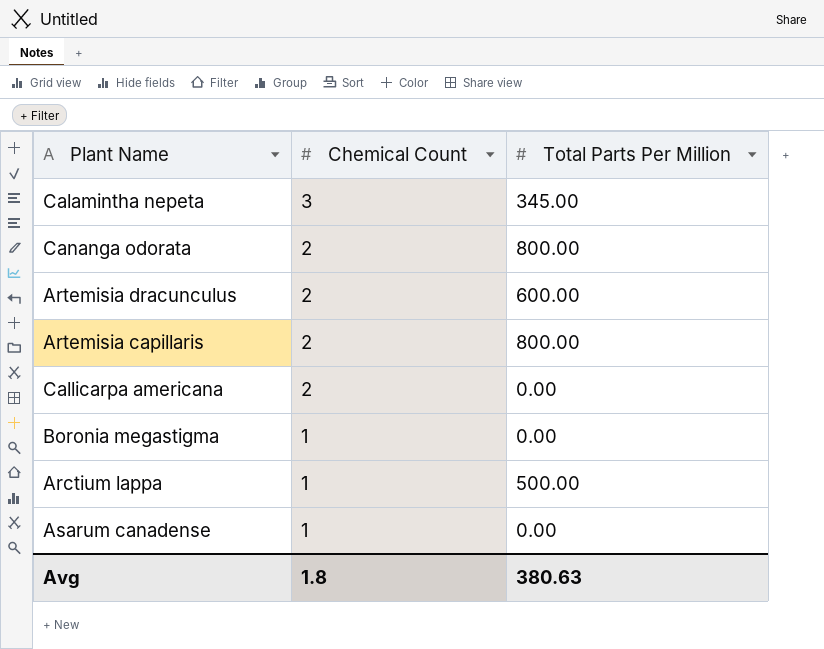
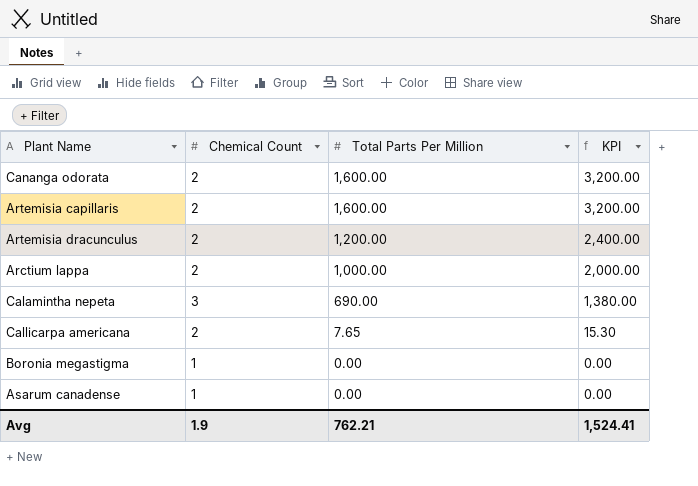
row order: Chemical Count descending -> Total Parts Per Million descending
column KPI | formula: none -> [Total Parts Per Million] * 2
Cananga odorata | Total Parts Per Million: 800.00 -> 1,600.00
Artemisia capillaris | Total Parts Per Million: 800.00 -> 1,600.00
Artemisia dracunculus | Total Parts Per Million: 600.00 -> 1,200.00
Arctium lappa | Chemical Count: 1 -> 2
Arctium lappa | Total Parts Per Million: 500.00 -> 1,000.00
Calamintha nepeta | Total Parts Per Million: 345.00 -> 690.00
Callicarpa americana | Total Parts Per Million: 0.00 -> 7.65
Avg | Chemical Count: 1.8 -> 1.9
Avg | Total Parts Per Million: 380.63 -> 762.21

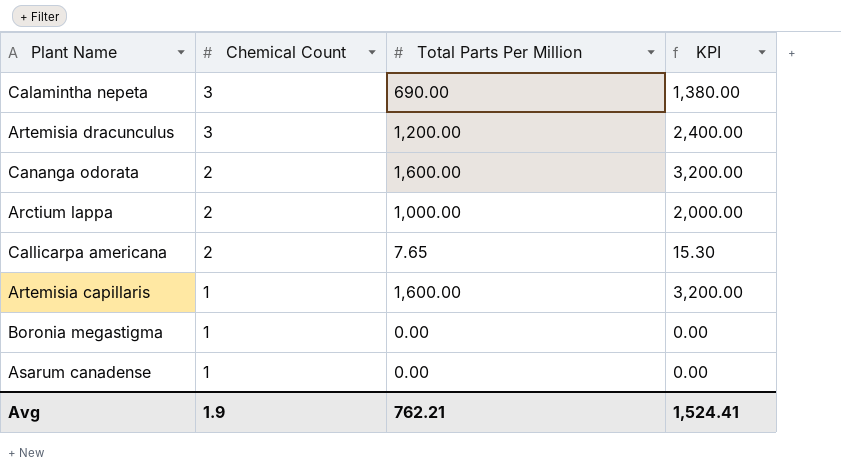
row order: Total Parts Per Million descending -> Chemical Count descending
Artemisia dracunculus | Chemical Count: 2 -> 3
Artemisia capillaris | Chemical Count: 2 -> 1

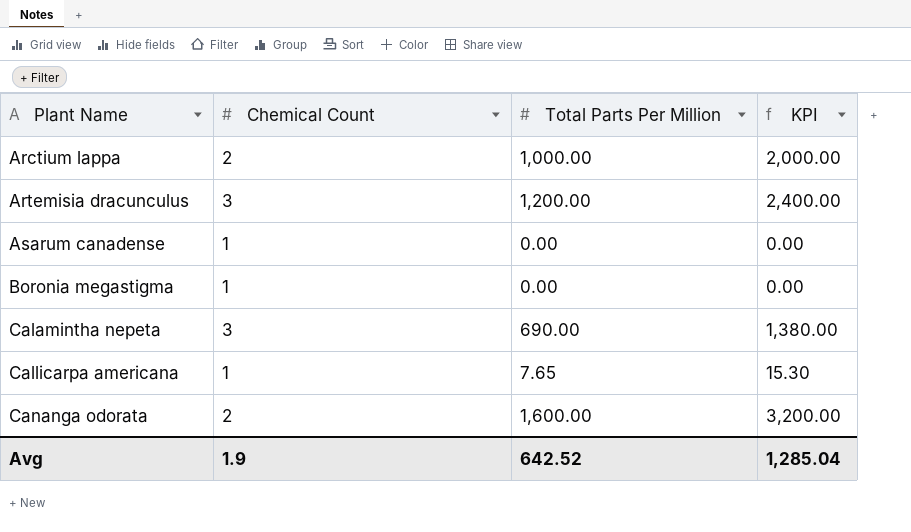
row order: Chemical Count descending -> Plant Name ascending
row Artemisia capillaris: 1 | 1,600.00 | 3,200.00 -> none
Callicarpa americana | Chemical Count: 2 -> 1
Avg | Total Parts Per Million: 762.21 -> 642.52
Avg | KPI: 1,524.41 -> 1,285.04

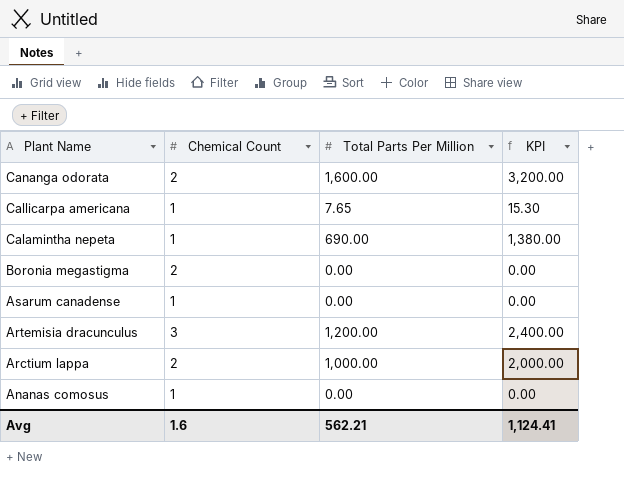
row order: Plant Name ascending -> Plant Name descending
Calamintha nepeta | Chemical Count: 3 -> 1
Boronia megastigma | Chemical Count: 1 -> 2
row Ananas comosus: none -> 1 | 0.00 | 0.00
Avg | Chemical Count: 1.9 -> 1.6
Avg | Total Parts Per Million: 642.52 -> 562.21
Avg | KPI: 1,285.04 -> 1,124.41

